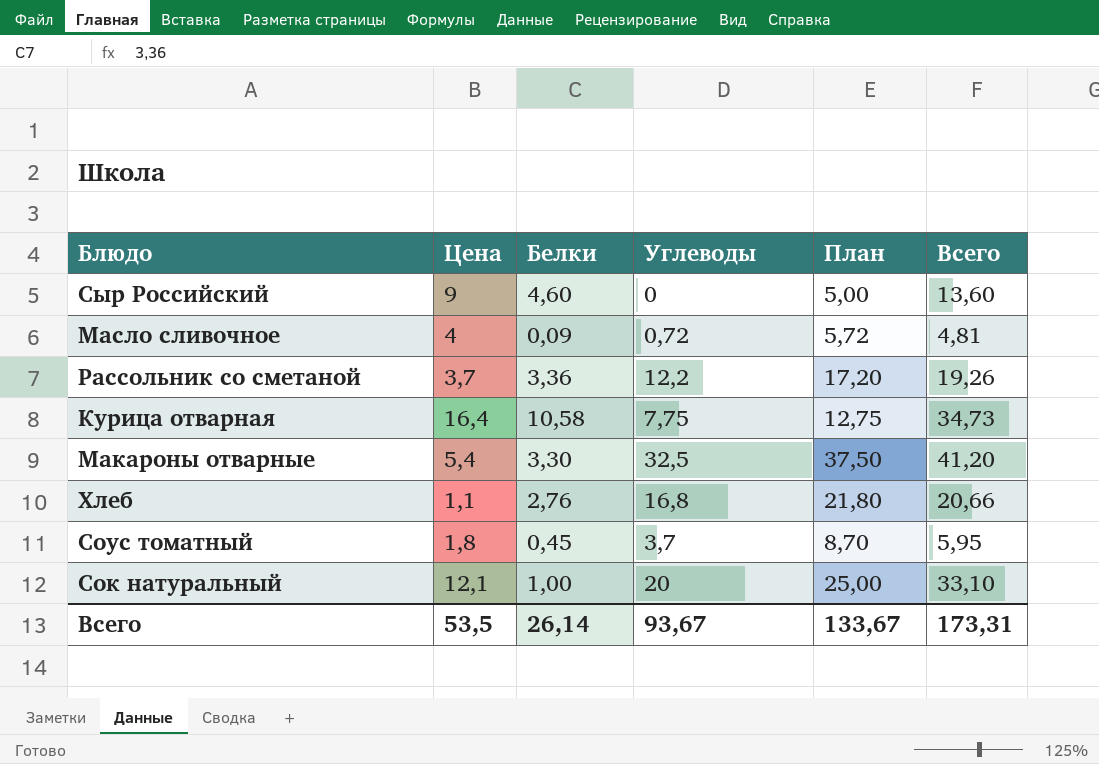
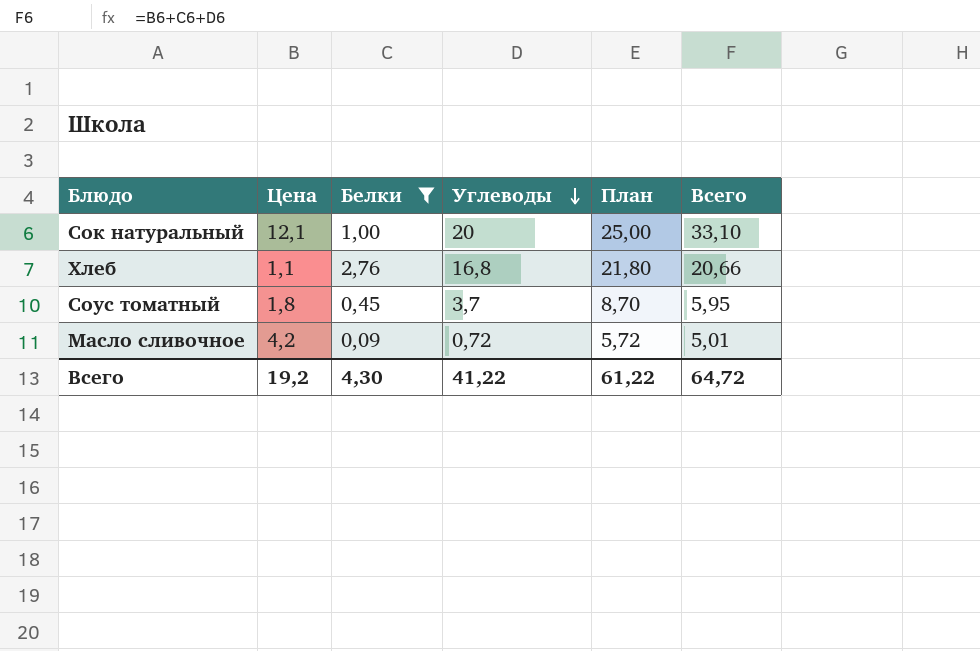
filter: none -> Белки <= 2,76
row order: none -> Углеводы descending
Масло сливочное | Цена: 4 -> 4,2
Масло сливочное | Всего: 4,81 -> 5,01
Всего | Цена: 53,5 -> 19,2
Всего | Белки: 26,14 -> 4,30
Всего | Углеводы: 93,67 -> 41,22
Всего | План: 133,67 -> 61,22
Всего | Всего: 173,31 -> 64,72

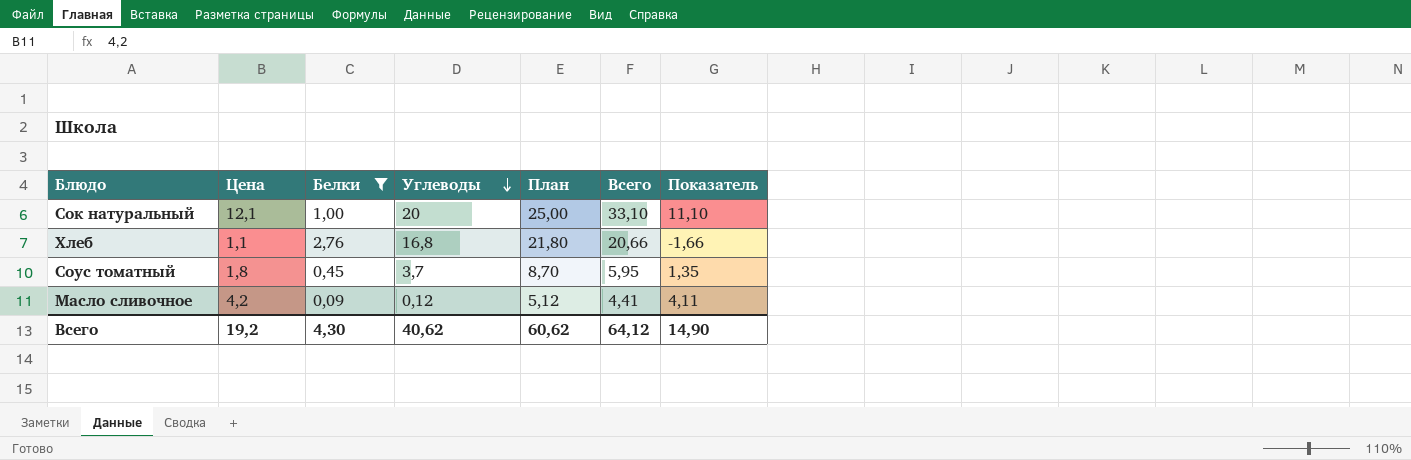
column Показатель | formula: none -> [Цена] - [Белки]
Масло сливочное | Углеводы: 0,72 -> 0,12
Масло сливочное | План: 5,72 -> 5,12
Масло сливочное | Всего: 5,01 -> 4,41
Всего | Углеводы: 41,22 -> 40,62
Всего | План: 61,22 -> 60,62
Всего | Всего: 64,72 -> 64,12

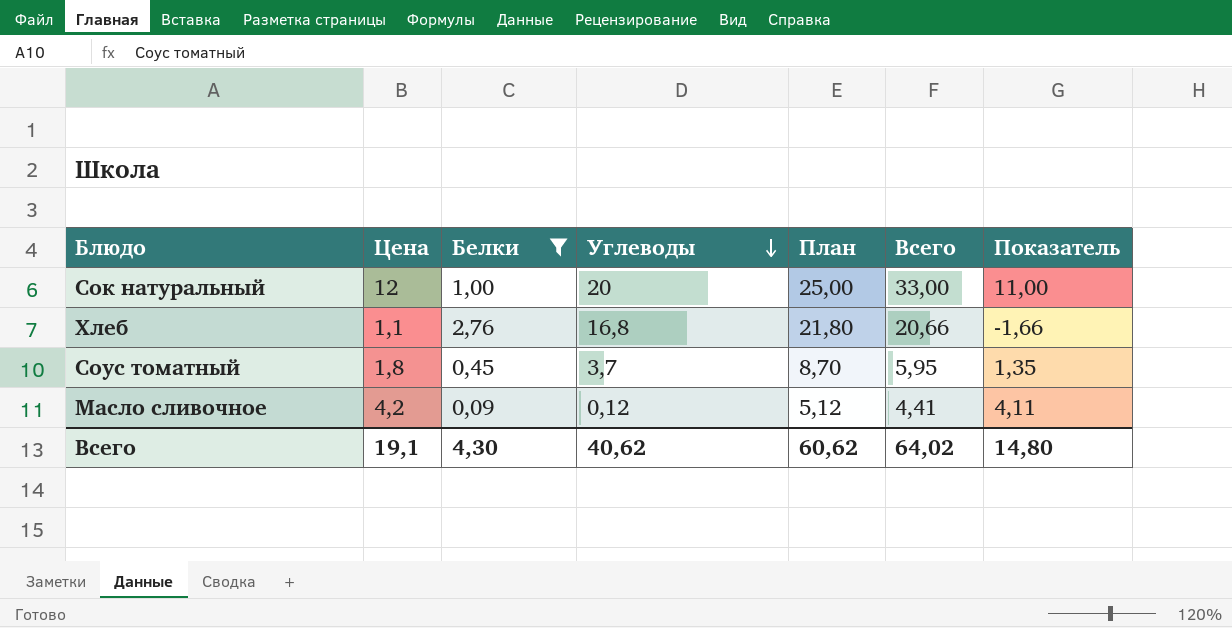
Сок натуральный | Цена: 12,1 -> 12
Сок натуральный | Всего: 33,10 -> 33,00
Сок натуральный | Показатель: 11,10 -> 11,00
Всего | Цена: 19,2 -> 19,1
Всего | Всего: 64,12 -> 64,02
Всего | Показатель: 14,90 -> 14,80

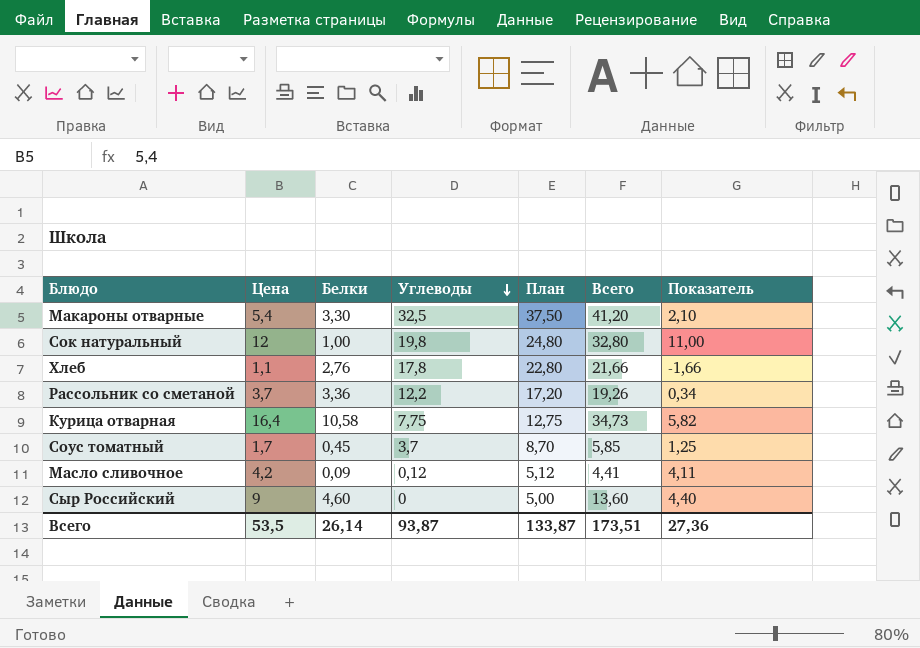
filter: Белки <= 2,76 -> none
Сок натуральный | Углеводы: 20 -> 19,8
Сок натуральный | План: 25,00 -> 24,80
Сок натуральный | Всего: 33,00 -> 32,80
Хлеб | Углеводы: 16,8 -> 17,8
Хлеб | План: 21,80 -> 22,80
Хлеб | Всего: 20,66 -> 21,66
Соус томатный | Цена: 1,8 -> 1,7
Соус томатный | Всего: 5,95 -> 5,85
Соус томатный | Показатель: 1,35 -> 1,25
Всего | Цена: 19,1 -> 53,5
Всего | Белки: 4,30 -> 26,14
Всего | Углеводы: 40,62 -> 93,87
Всего | План: 60,62 -> 133,87
Всего | Всего: 64,02 -> 173,51
Всего | Показатель: 14,80 -> 27,36

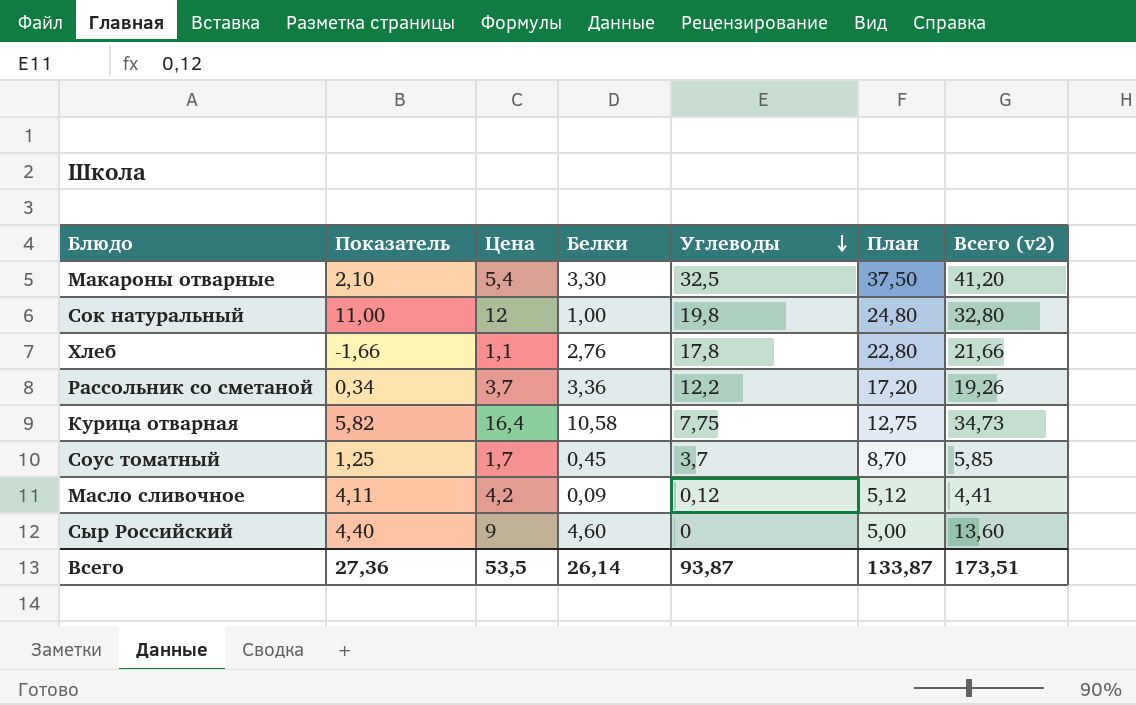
column Показатель | position: 7 -> 2
column name: Всего -> Всего (v2)

